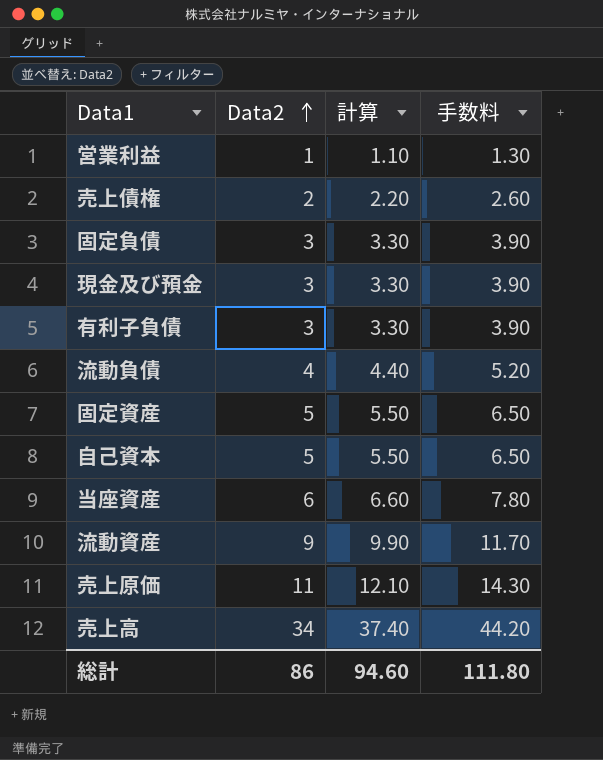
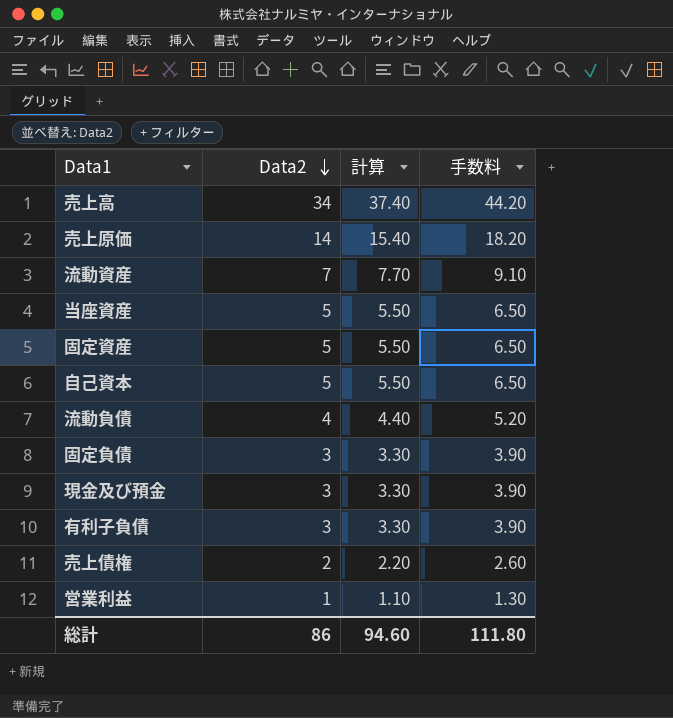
row order: Data2 ascending -> Data2 descending
売上原価 | Data2: 11 -> 14
売上原価 | 計算: 12.10 -> 15.40
売上原価 | 手数料: 14.30 -> 18.20
流動資産 | Data2: 9 -> 7
流動資産 | 計算: 9.90 -> 7.70
流動資産 | 手数料: 11.70 -> 9.10
当座資産 | Data2: 6 -> 5
当座資産 | 計算: 6.60 -> 5.50
当座資産 | 手数料: 7.80 -> 6.50

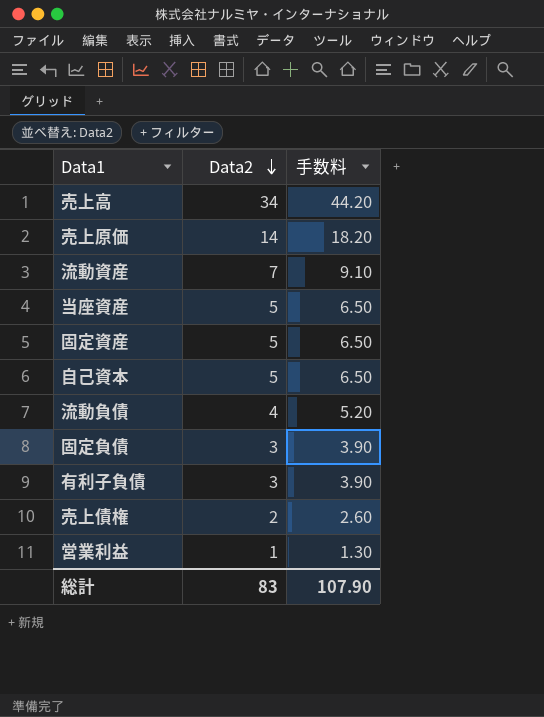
column 計算 | formula: [Data2] * 1.1 -> none
row 現金及び預金: 3 | 3.30 | 3.90 -> none
総計 | Data2: 86 -> 83
総計 | 手数料: 111.80 -> 107.90

